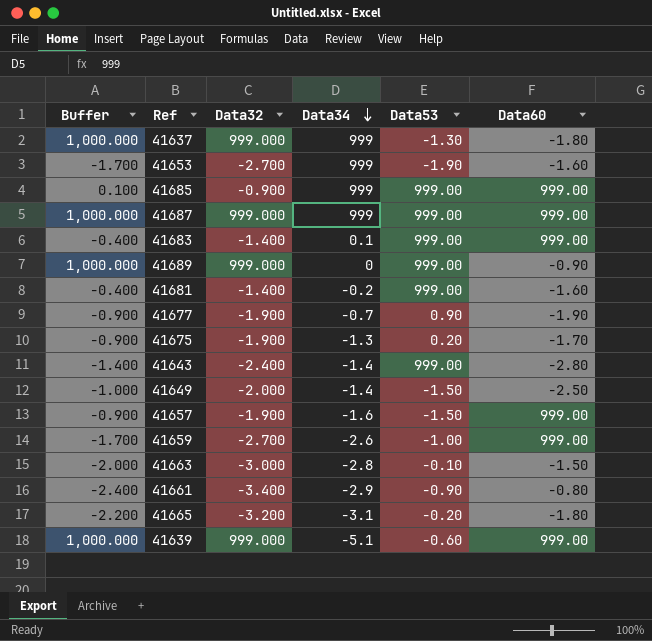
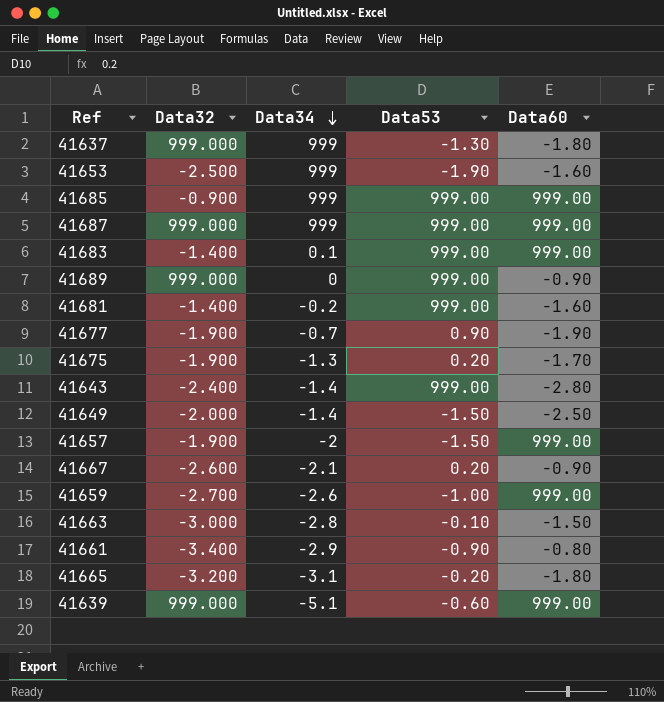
column Buffer | formula: [Data32] + 1 -> none
41653 | Data32: -2.700 -> -2.500
41657 | Data34: -1.6 -> -2
row 41667: none -> -2.600 | -2.1 | 0.20 | -0.90

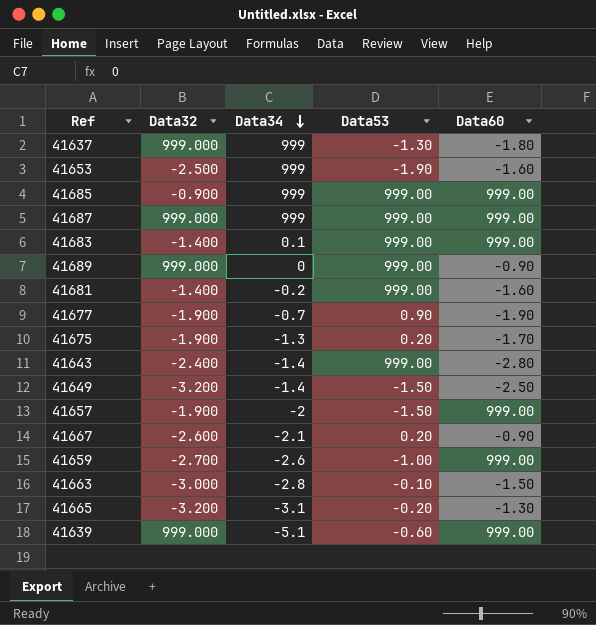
row 41661: -3.400 | -2.9 | -0.90 | -0.80 -> none
41649 | Data32: -2.000 -> -3.200
41665 | Data60: -1.80 -> -1.30

